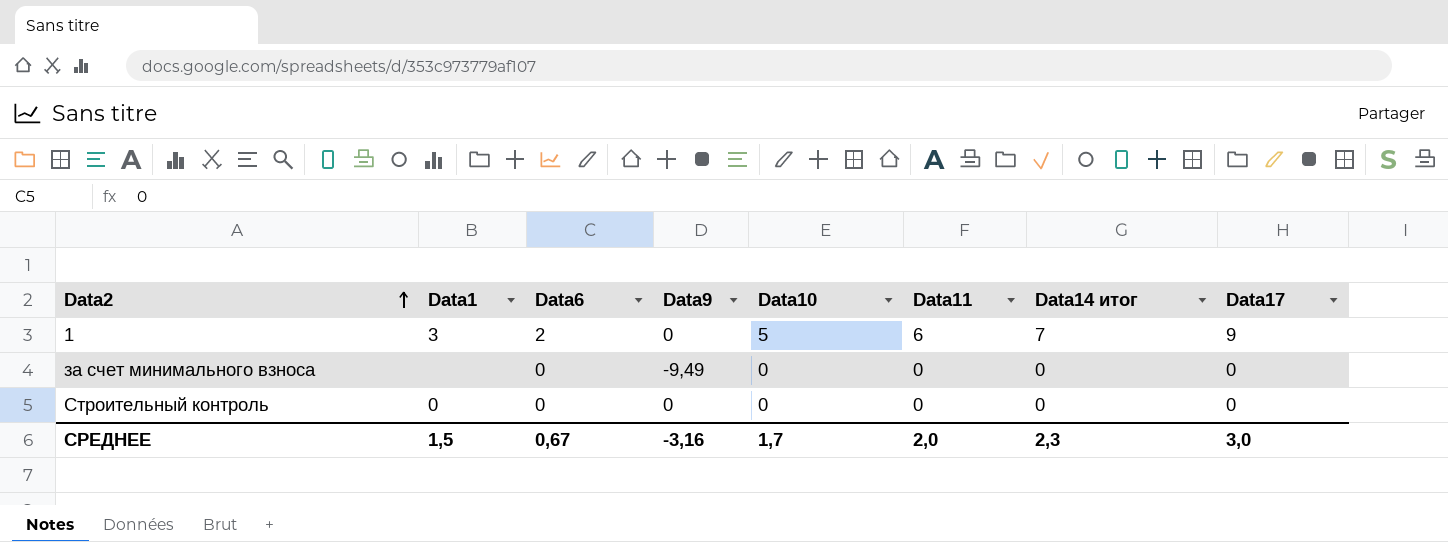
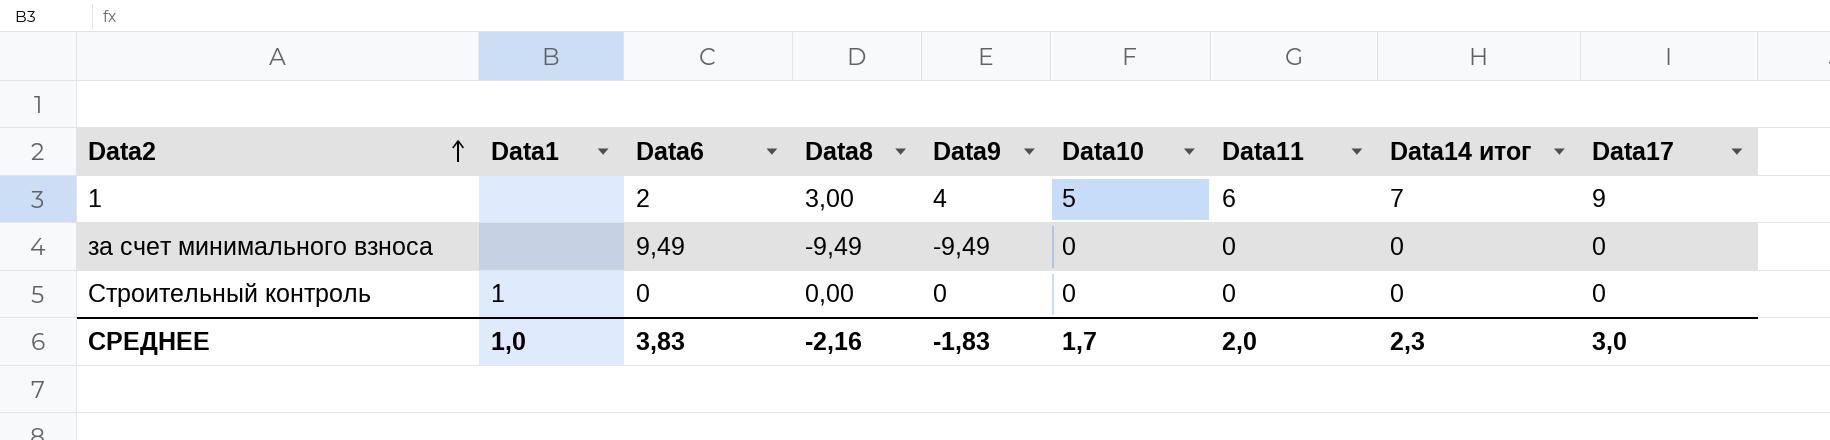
column Data8 | position: none -> 4
1 | Data1: 3 -> none
1 | Data9: 0 -> 4
за счет минимального взноса | Data6: 0 -> 9,49
Строительный контроль | Data1: 0 -> 1
СРЕДНЕЕ | Data1: 1,5 -> 1,0
СРЕДНЕЕ | Data6: 0,67 -> 3,83
СРЕДНЕЕ | Data9: -3,16 -> -1,83

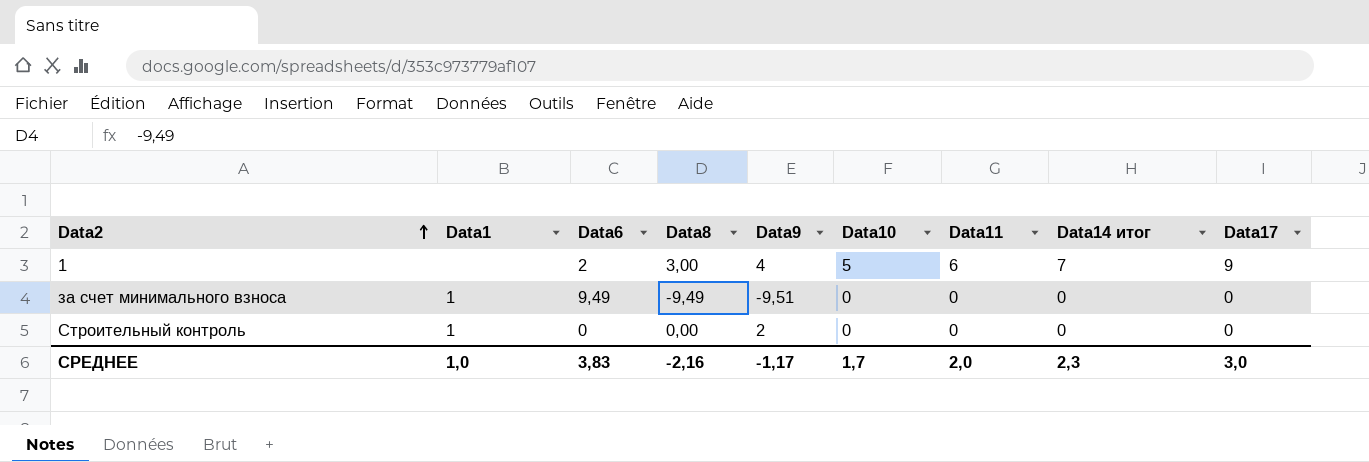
за счет минимального взноса | Data1: none -> 1
за счет минимального взноса | Data9: -9,49 -> -9,51
Строительный контроль | Data9: 0 -> 2
СРЕДНЕЕ | Data9: -1,83 -> -1,17

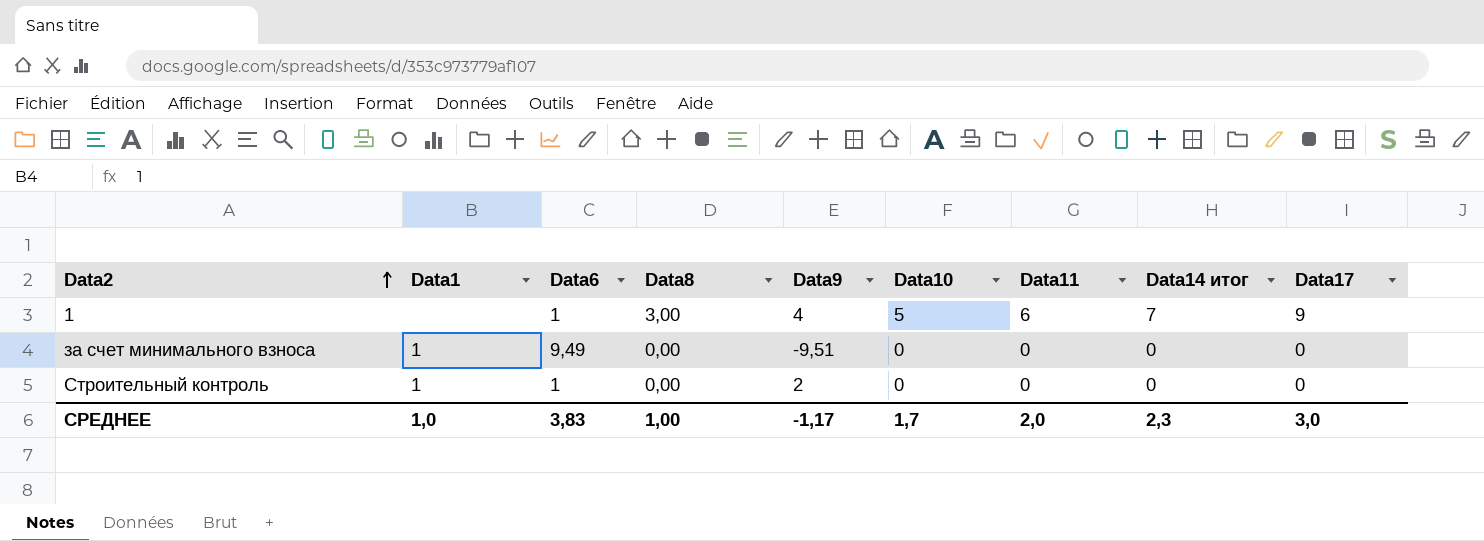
1 | Data6: 2 -> 1
за счет минимального взноса | Data8: -9,49 -> 0,00
Строительный контроль | Data6: 0 -> 1
СРЕДНЕЕ | Data8: -2,16 -> 1,00

